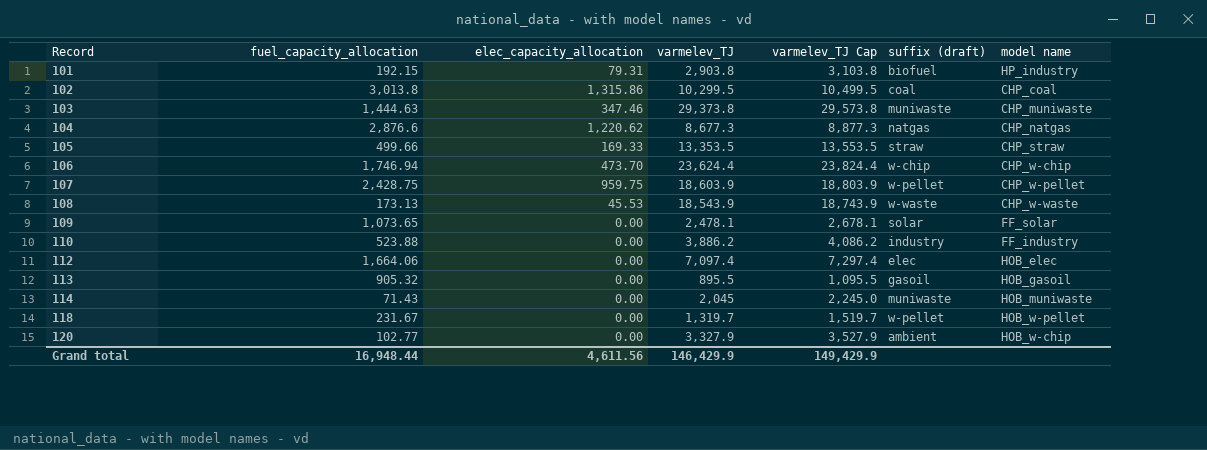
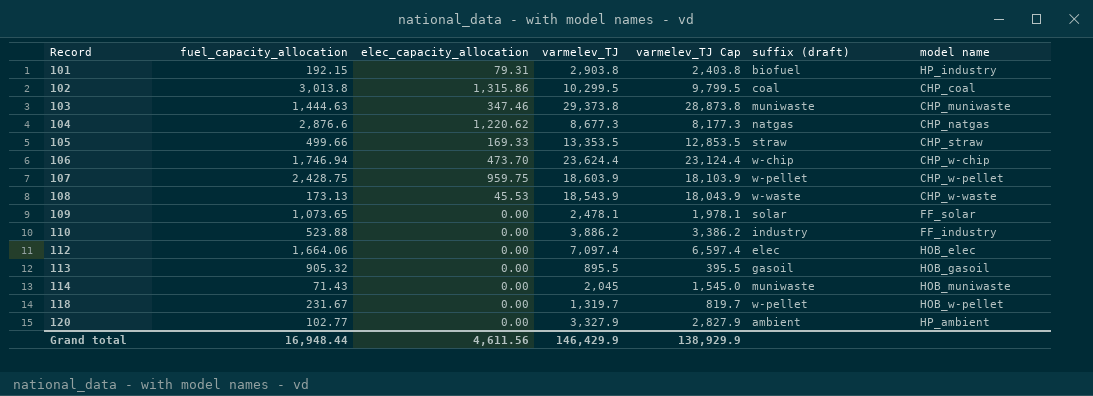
column varmelev_TJ Cap | formula: [varmelev_TJ] + 200 -> [varmelev_TJ] - 500
120 | model name: HOB_w-chip -> HP_ambient
Grand total | varmelev_TJ Cap: 149,429.9 -> 138,929.9

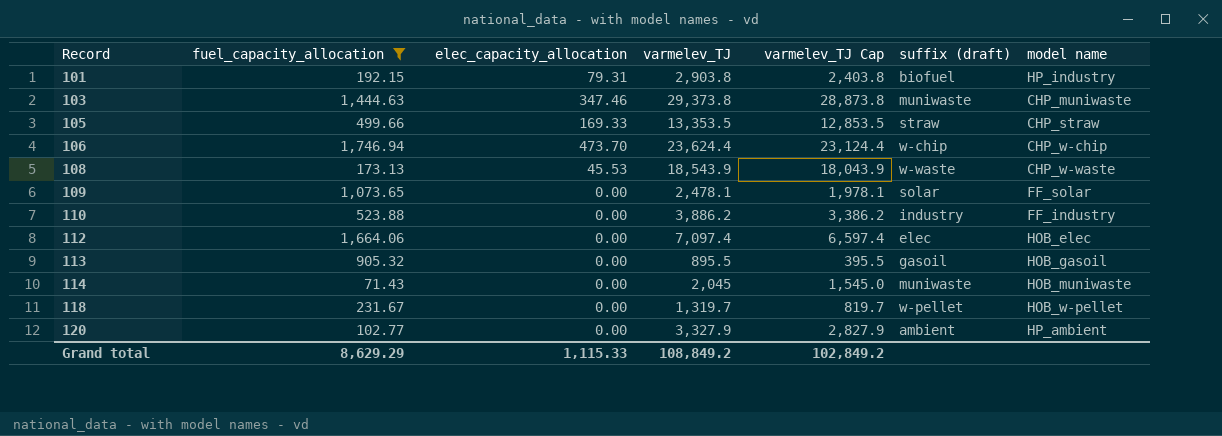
filter: none -> fuel_capacity_allocation <= 1,746.94
Grand total | fuel_capacity_allocation: 16,948.44 -> 8,629.29
Grand total | elec_capacity_allocation: 4,611.56 -> 1,115.33
Grand total | varmelev_TJ: 146,429.9 -> 108,849.2
Grand total | varmelev_TJ Cap: 138,929.9 -> 102,849.2

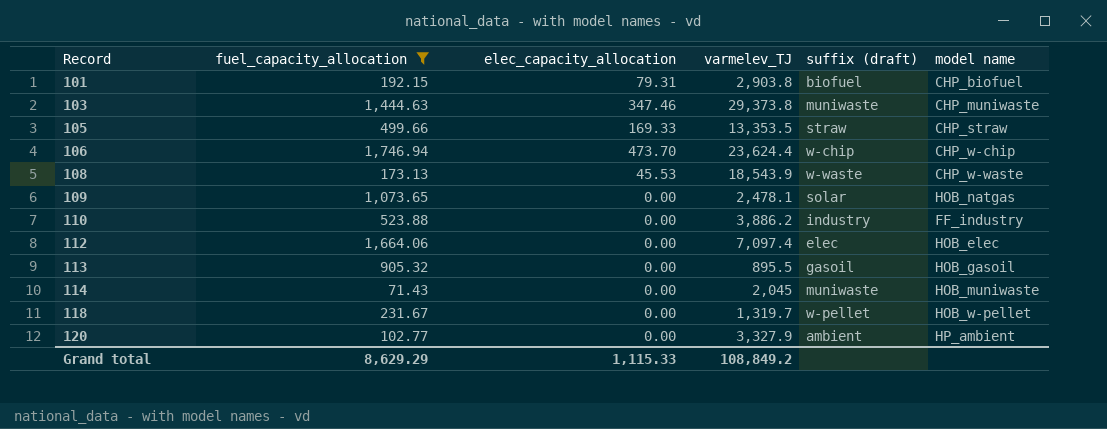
column varmelev_TJ Cap | formula: [varmelev_TJ] - 500 -> none
101 | model name: HP_industry -> CHP_biofuel
109 | model name: FF_solar -> HOB_natgas

